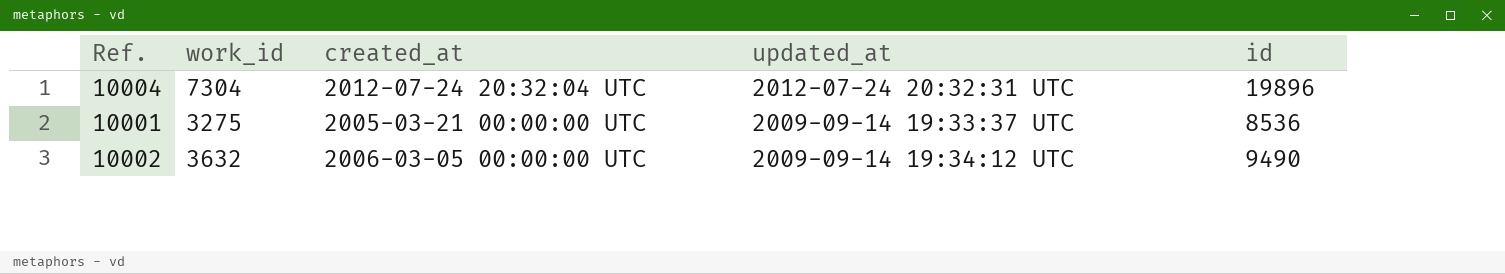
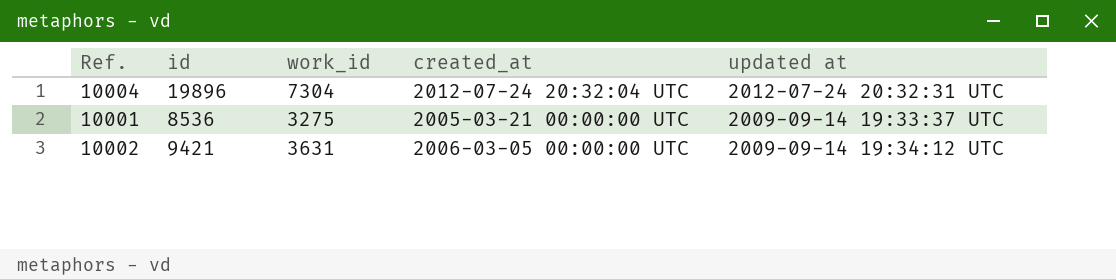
column id | position: 5 -> 2
column name: updated_at -> updated at
10002 | id: 9490 -> 9421
10002 | work_id: 3632 -> 3631

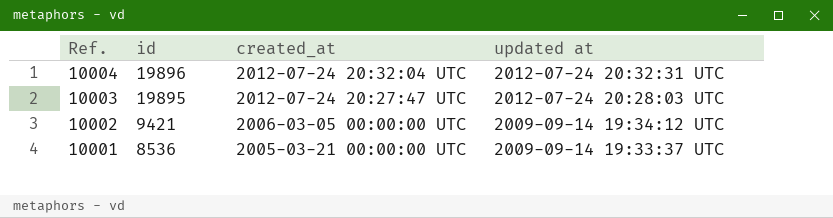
row order: none -> Ref. descending
column work_id | position: 3 -> none
row 10003: none -> 19895 | 2012-07-24 20:27:47 UTC | 2012-07-24 20:28:03 UTC

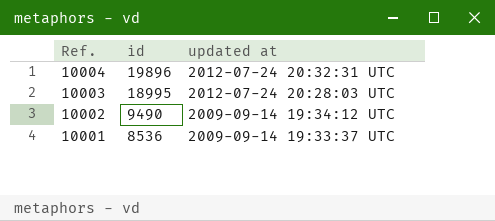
column created_at | position: 3 -> none
10003 | id: 19895 -> 18995
10002 | id: 9421 -> 9490

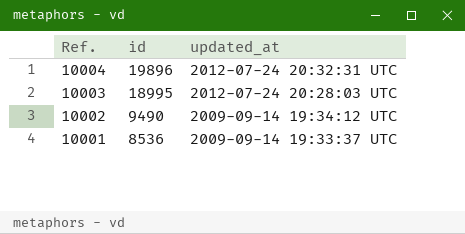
column name: updated at -> updated_at

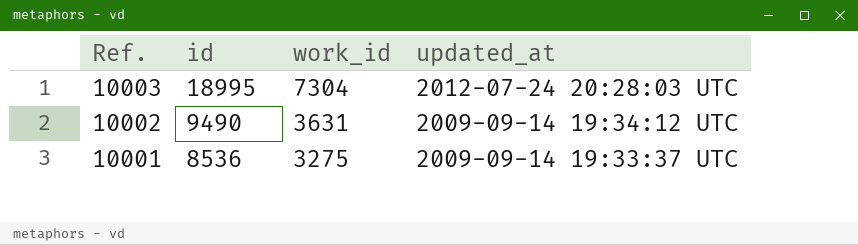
column work_id | position: none -> 3
row 10004: 19896 | 2012-07-24 20:32:31 UTC -> none

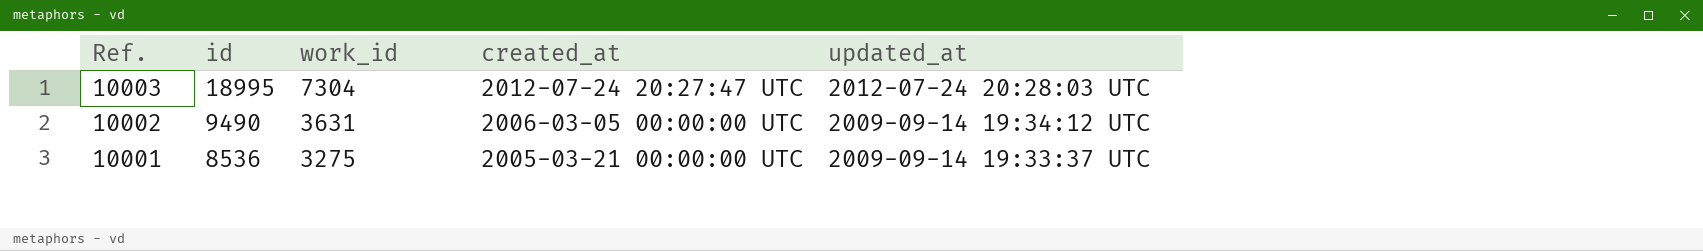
column created_at | position: none -> 4

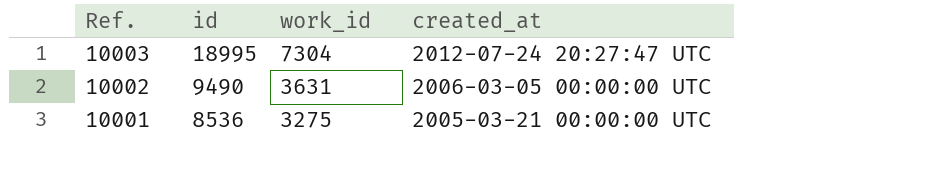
column updated_at | position: 5 -> none

